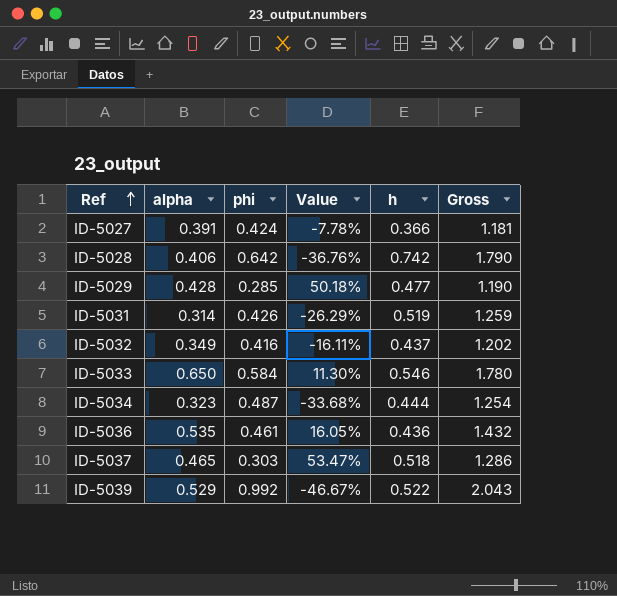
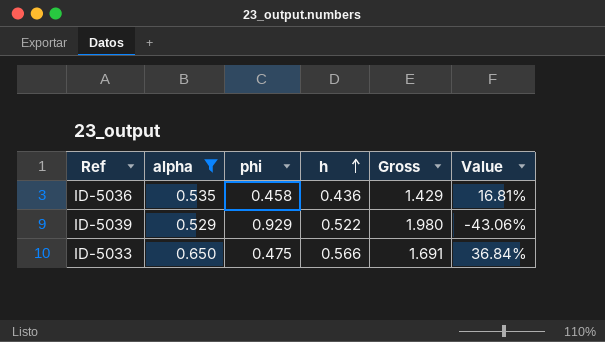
filter: none -> alpha >= 0.529
row order: Ref ascending -> h ascending
column Value | position: 4 -> 6
ID-5036 | phi: 0.461 -> 0.458
ID-5036 | Gross: 1.432 -> 1.429
ID-5036 | Value: 16.05% -> 16.81%
ID-5039 | phi: 0.992 -> 0.929
ID-5039 | Gross: 2.043 -> 1.980
ID-5039 | Value: -46.67% -> -43.06%
ID-5033 | phi: 0.584 -> 0.475
ID-5033 | h: 0.546 -> 0.566
ID-5033 | Gross: 1.780 -> 1.691
ID-5033 | Value: 11.30% -> 36.84%

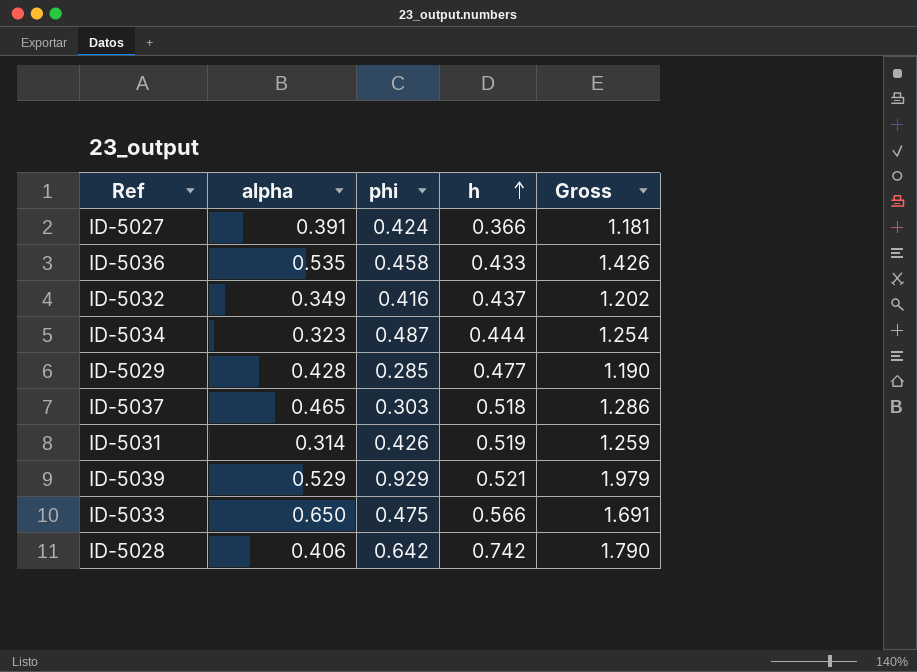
filter: alpha >= 0.529 -> none
column Value | formula: ([alpha] - [phi]) / [phi] -> none
ID-5036 | h: 0.436 -> 0.433
ID-5036 | Gross: 1.429 -> 1.426
ID-5039 | h: 0.522 -> 0.521
ID-5039 | Gross: 1.980 -> 1.979

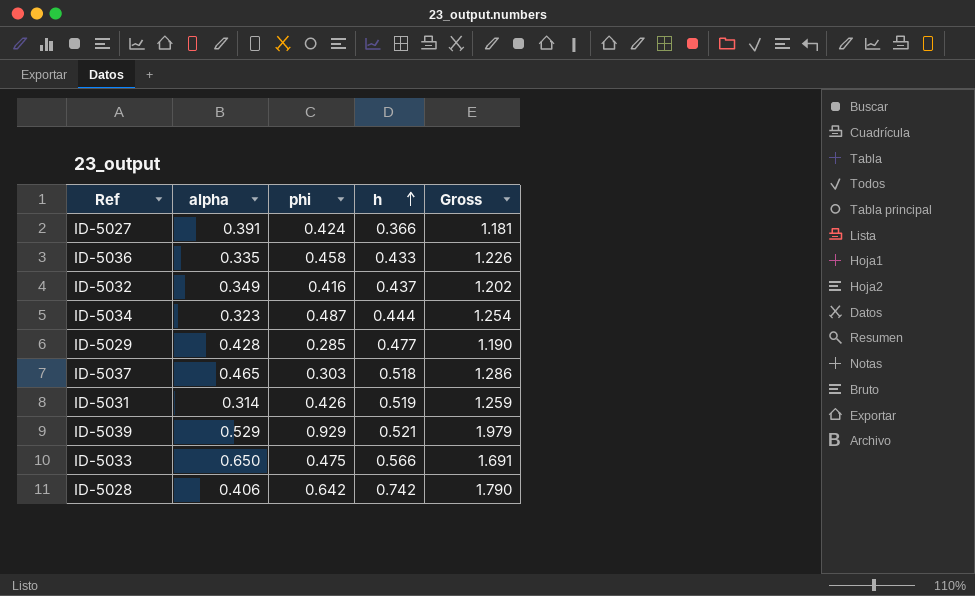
ID-5036 | alpha: 0.535 -> 0.335
ID-5036 | Gross: 1.426 -> 1.226

